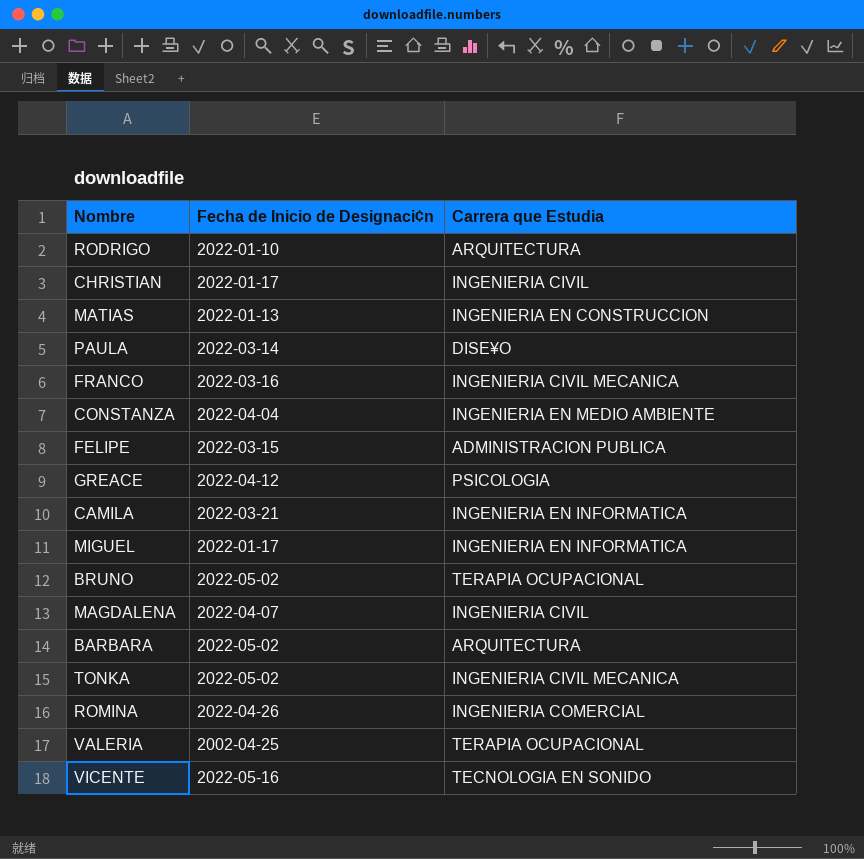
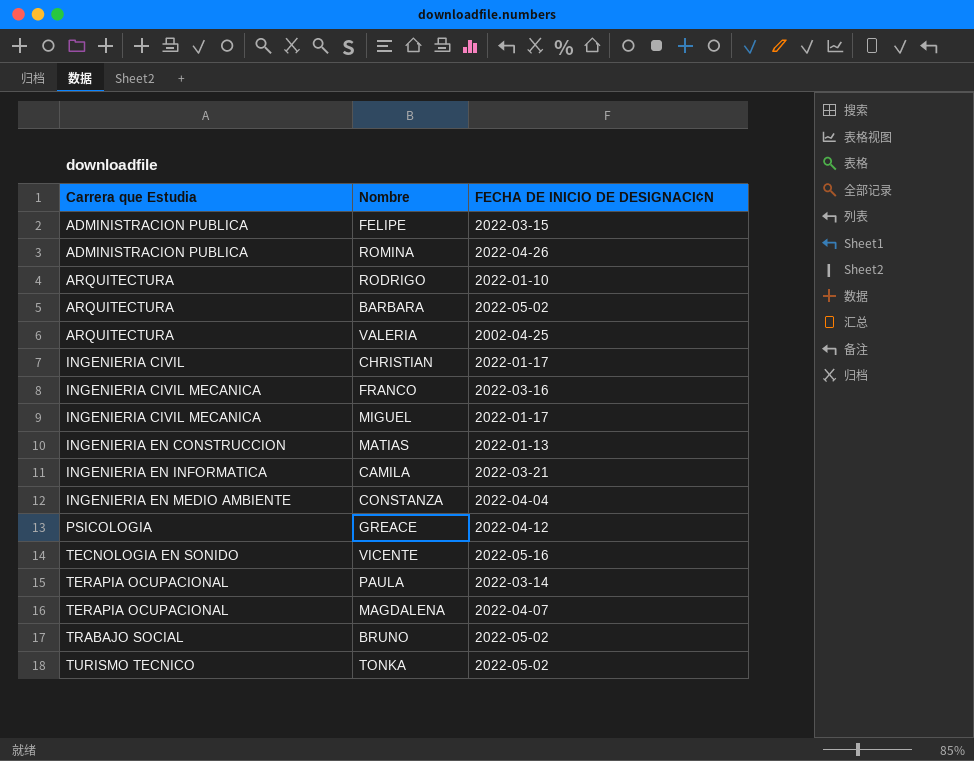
row order: none -> Carrera que Estudia ascending
column Carrera que Estudia | position: 3 -> 1
column name: Fecha de Inicio de Designaci¢n -> FECHA DE INICIO DE DESIGNACI¢N
ROMINA | Carrera que Estudia: INGENIERIA COMERCIAL -> ADMINISTRACION PUBLICA
VALERIA | Carrera que Estudia: TERAPIA OCUPACIONAL -> ARQUITECTURA
MIGUEL | Carrera que Estudia: INGENIERIA EN INFORMATICA -> INGENIERIA CIVIL MECANICA
PAULA | Carrera que Estudia: DISE¥O -> TERAPIA OCUPACIONAL
MAGDALENA | Carrera que Estudia: INGENIERIA CIVIL -> TERAPIA OCUPACIONAL
BRUNO | Carrera que Estudia: TERAPIA OCUPACIONAL -> TRABAJO SOCIAL
TONKA | Carrera que Estudia: INGENIERIA CIVIL MECANICA -> TURISMO TECNICO

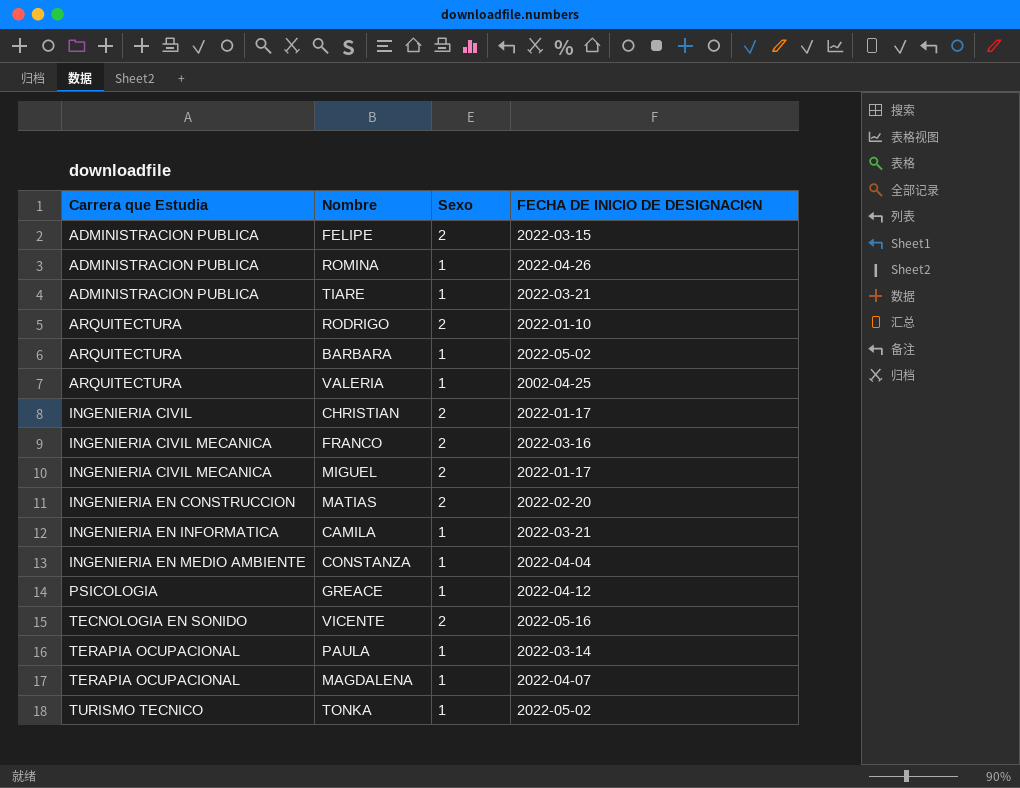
column Sexo | position: none -> 3
row BRUNO: TRABAJO SOCIAL | 2022-05-02 -> none
row TIARE: none -> ADMINISTRACION PUBLICA | 1 | 2022-03-21
MATIAS | FECHA DE INICIO DE DESIGNACI¢N: 2022-01-13 -> 2022-02-20

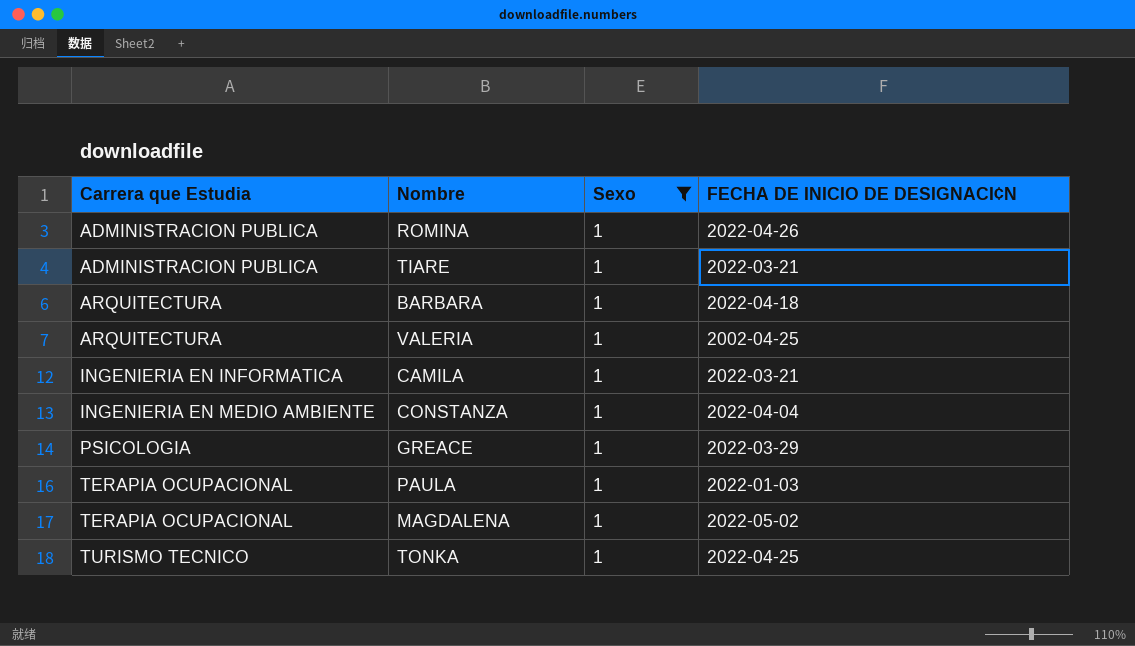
filter: none -> Sexo = 1
BARBARA | FECHA DE INICIO DE DESIGNACI¢N: 2022-05-02 -> 2022-04-18
GREACE | FECHA DE INICIO DE DESIGNACI¢N: 2022-04-12 -> 2022-03-29
PAULA | FECHA DE INICIO DE DESIGNACI¢N: 2022-03-14 -> 2022-01-03
MAGDALENA | FECHA DE INICIO DE DESIGNACI¢N: 2022-04-07 -> 2022-05-02
TONKA | FECHA DE INICIO DE DESIGNACI¢N: 2022-05-02 -> 2022-04-25

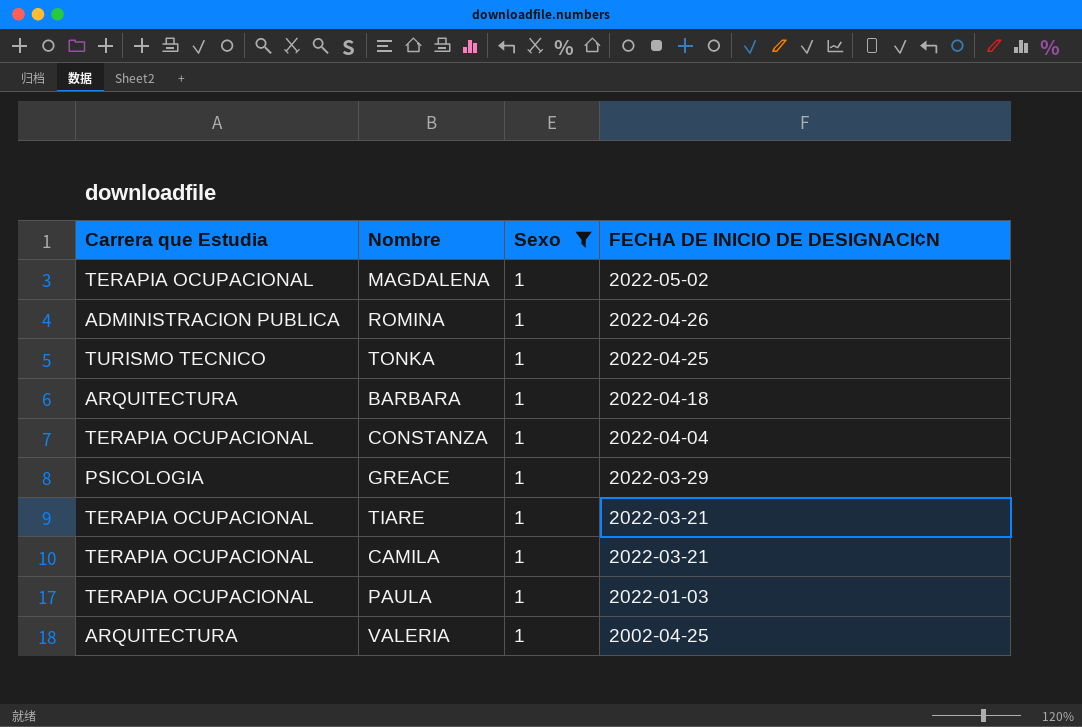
row order: Carrera que Estudia ascending -> FECHA DE INICIO DE DESIGNACI¢N descending
CONSTANZA | Carrera que Estudia: INGENIERIA EN MEDIO AMBIENTE -> TERAPIA OCUPACIONAL
TIARE | Carrera que Estudia: ADMINISTRACION PUBLICA -> TERAPIA OCUPACIONAL
CAMILA | Carrera que Estudia: INGENIERIA EN INFORMATICA -> TERAPIA OCUPACIONAL

